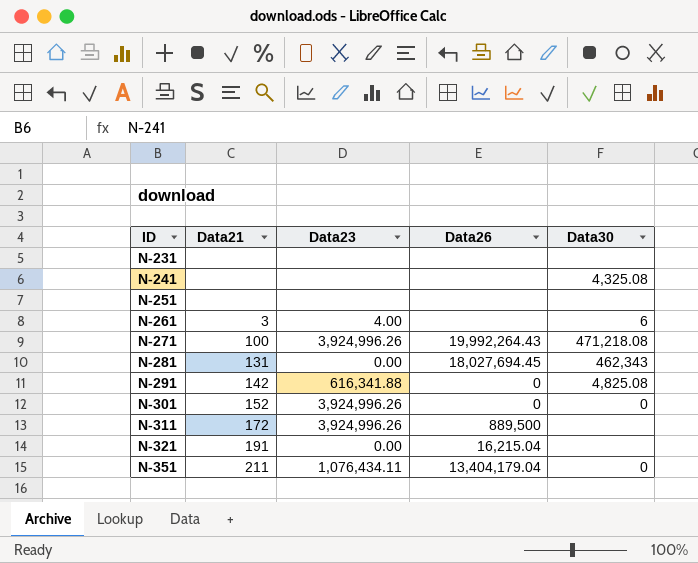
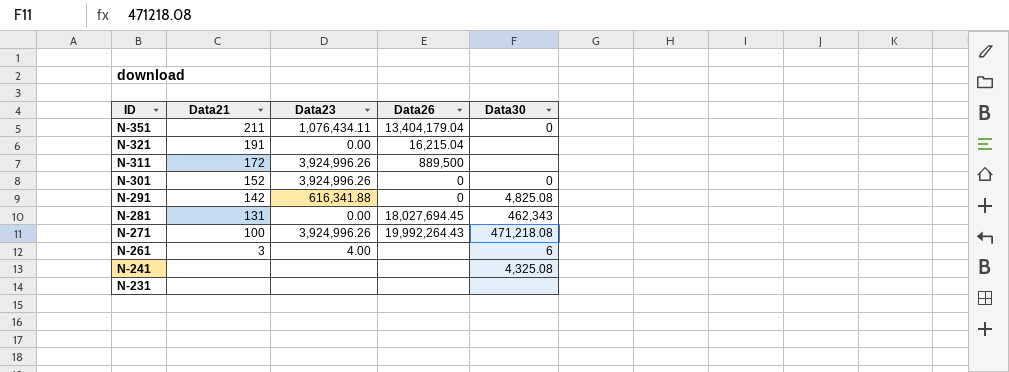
row order: ID ascending -> ID descending
row N-251: none | none | none | none -> none

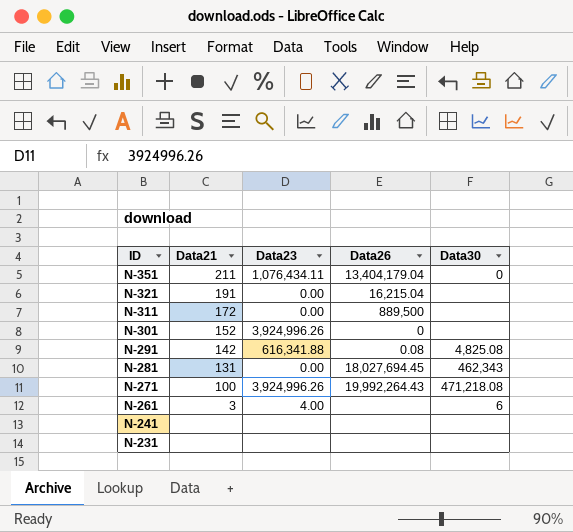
N-311 | Data23: 3,924,996.26 -> 0.00
N-301 | Data30: 0 -> none
N-291 | Data26: 0 -> 0.08
N-241 | Data30: 4,325.08 -> none

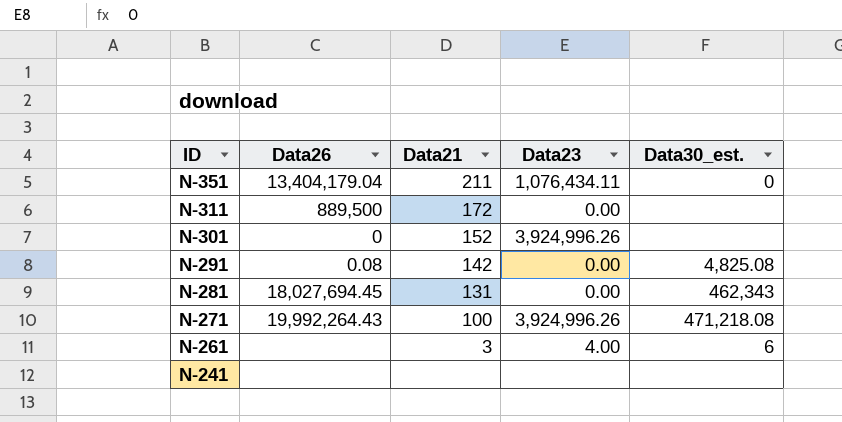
column Data26 | position: 4 -> 2
column name: Data30 -> Data30_est.
row N-321: 191 | 0.00 | 16,215.04 | none -> none
row N-231: none | none | none | none -> none
N-291 | Data23: 616,341.88 -> 0.00

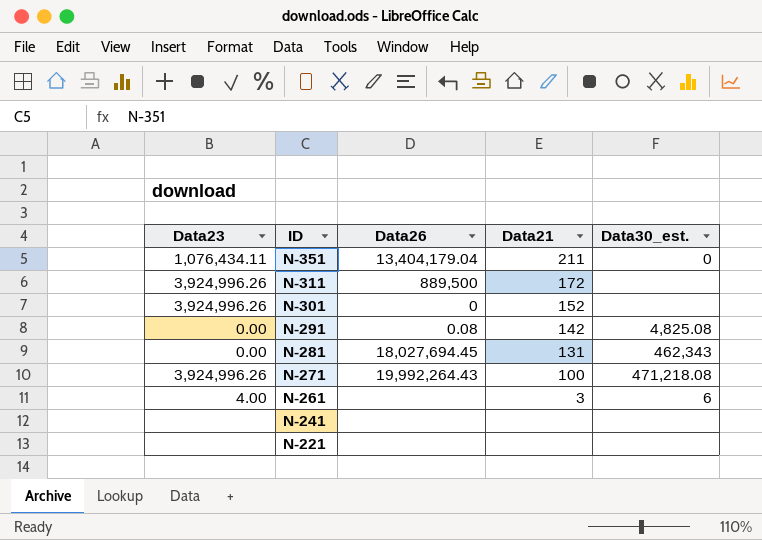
column Data23 | position: 4 -> 1
N-311 | Data23: 0.00 -> 3,924,996.26
row N-221: none -> none | none | none | none

